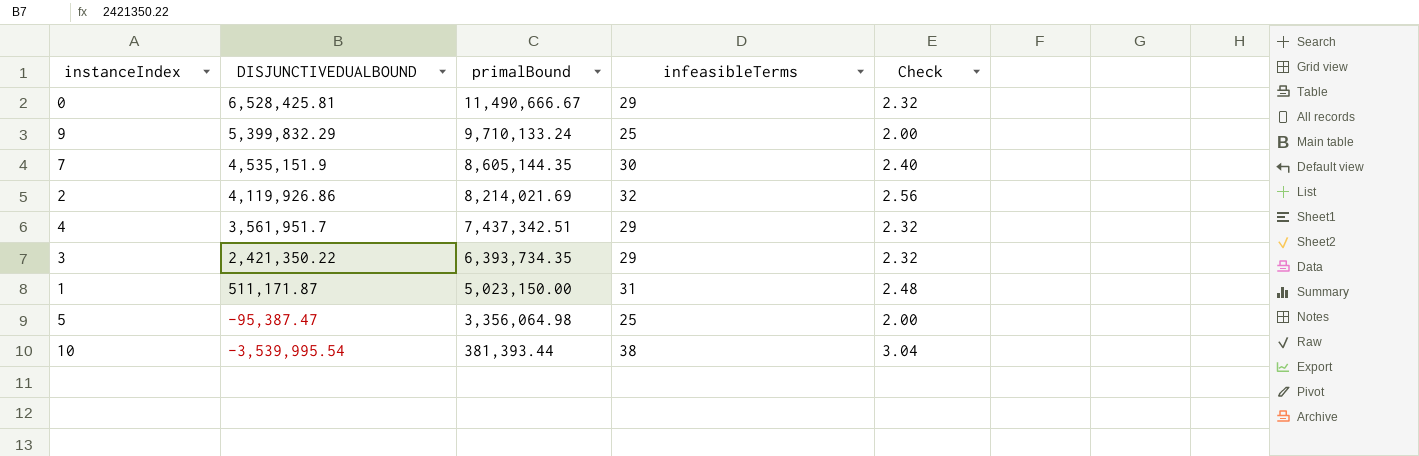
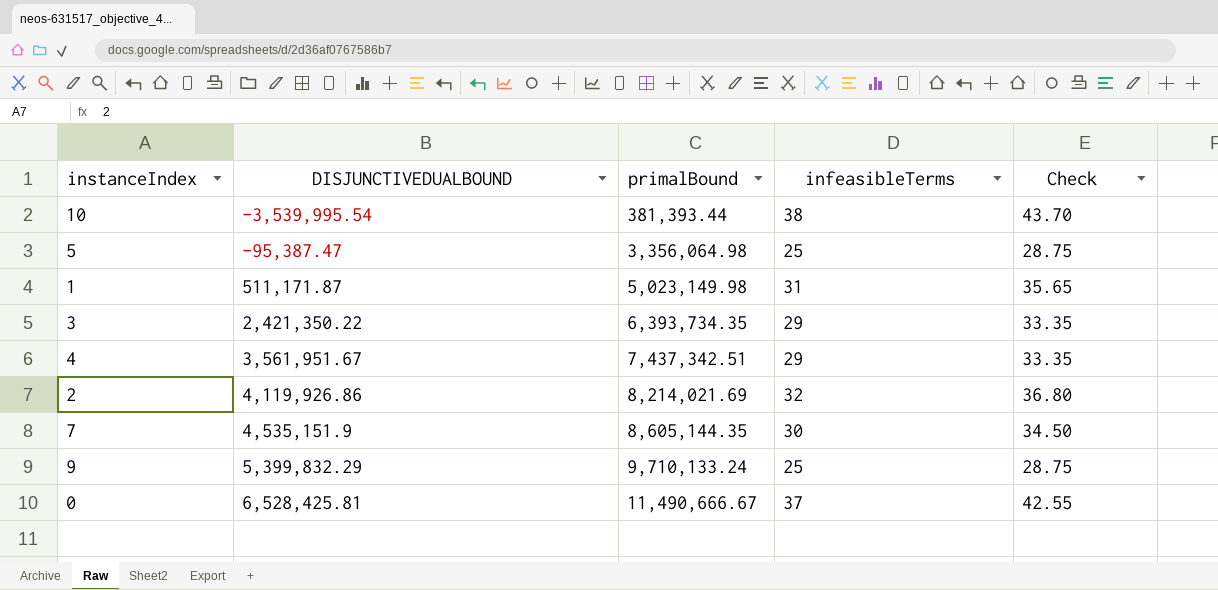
row order: DISJUNCTIVEDUALBOUND descending -> DISJUNCTIVEDUALBOUND ascending
column Check | formula: [infeasibleTerms] * 0.08 -> [infeasibleTerms] * 1.15
1 | primalBound: 5,023,150.00 -> 5,023,149.98
4 | DISJUNCTIVEDUALBOUND: 3,561,951.7 -> 3,561,951.67
0 | infeasibleTerms: 29 -> 37

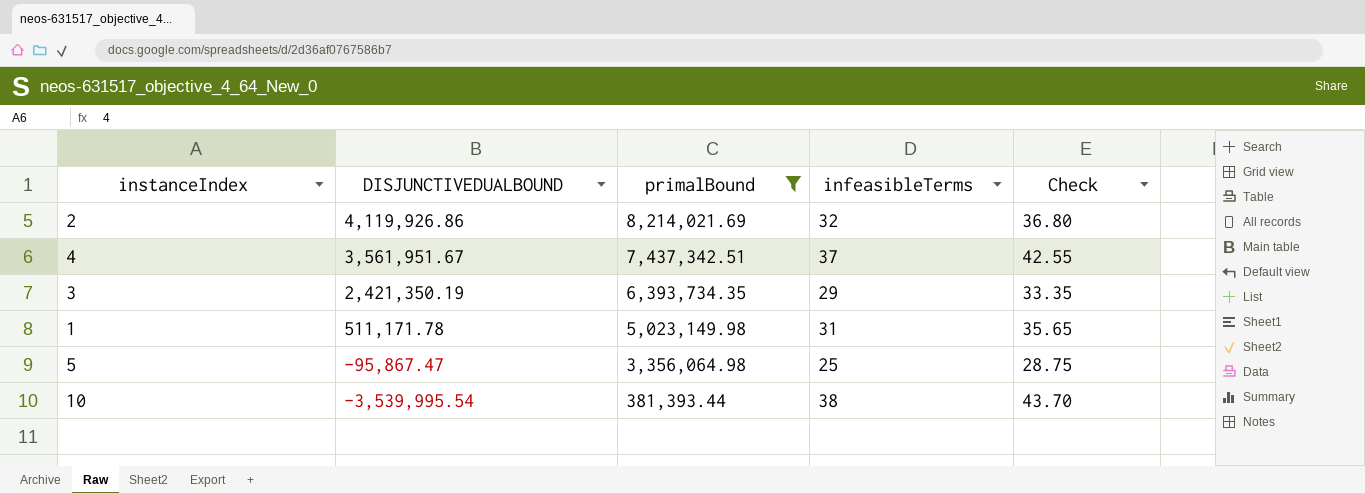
filter: none -> primalBound <= 8,214,021.69
row order: DISJUNCTIVEDUALBOUND ascending -> DISJUNCTIVEDUALBOUND descending
4 | infeasibleTerms: 29 -> 37
4 | Check: 33.35 -> 42.55
3 | DISJUNCTIVEDUALBOUND: 2,421,350.22 -> 2,421,350.19
1 | DISJUNCTIVEDUALBOUND: 511,171.87 -> 511,171.78
5 | DISJUNCTIVEDUALBOUND: -95,387.47 -> -95,867.47

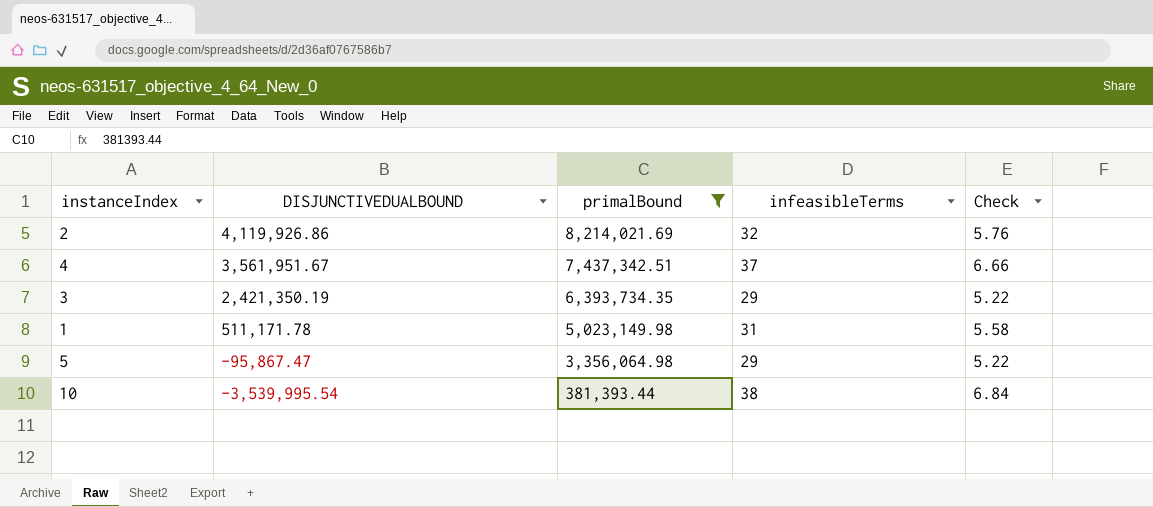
column Check | formula: [infeasibleTerms] * 1.15 -> [infeasibleTerms] * 0.18
5 | infeasibleTerms: 25 -> 29

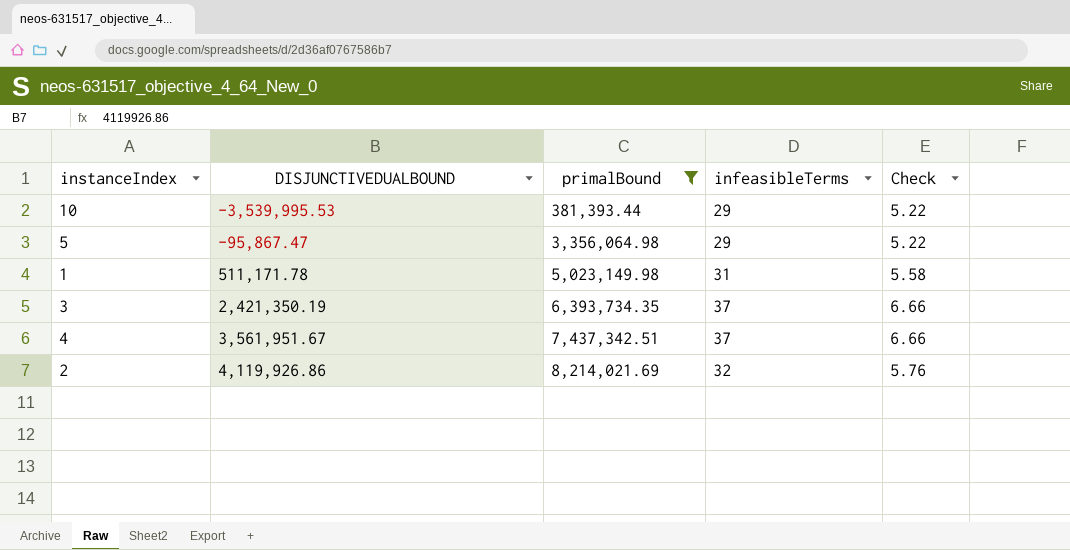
row order: DISJUNCTIVEDUALBOUND descending -> DISJUNCTIVEDUALBOUND ascending
10 | DISJUNCTIVEDUALBOUND: -3,539,995.54 -> -3,539,995.53
10 | infeasibleTerms: 38 -> 29
10 | Check: 6.84 -> 5.22
3 | infeasibleTerms: 29 -> 37
3 | Check: 5.22 -> 6.66

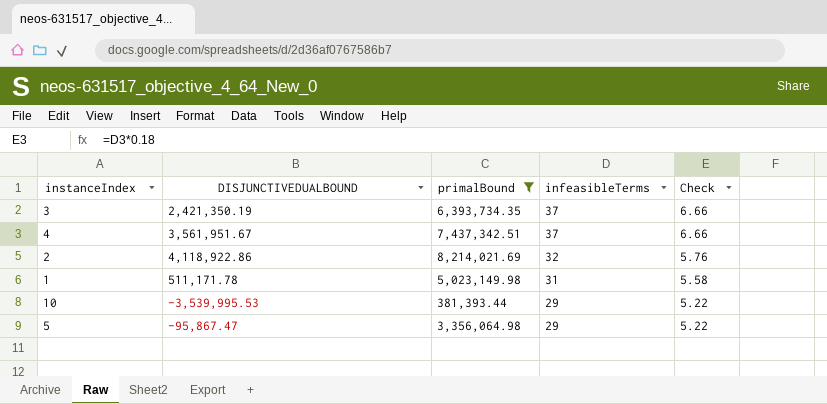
row order: DISJUNCTIVEDUALBOUND ascending -> infeasibleTerms descending
2 | DISJUNCTIVEDUALBOUND: 4,119,926.86 -> 4,118,922.86

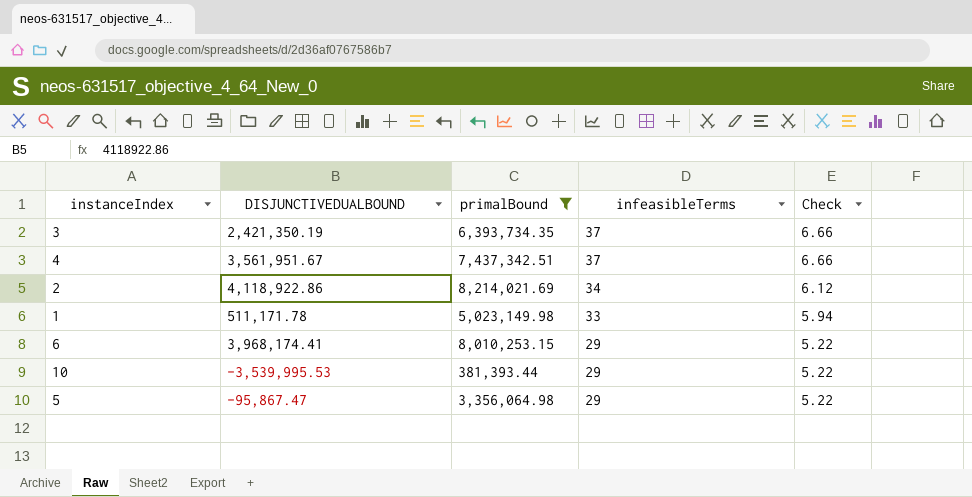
2 | infeasibleTerms: 32 -> 34
2 | Check: 5.76 -> 6.12
1 | infeasibleTerms: 31 -> 33
1 | Check: 5.58 -> 5.94
row 6: none -> 3,968,174.41 | 8,010,253.15 | 29 | 5.22

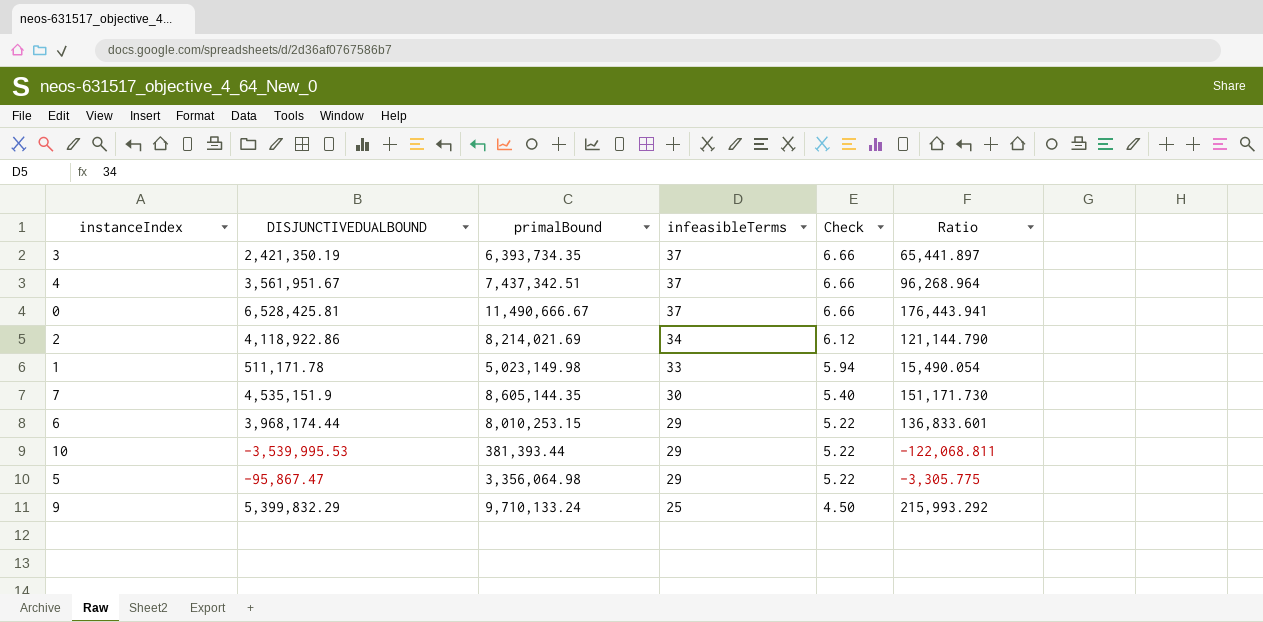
filter: primalBound <= 8,214,021.69 -> none
column Ratio | formula: none -> [DISJUNCTIVEDUALBOUND] / [infeasibleTerms]
6 | DISJUNCTIVEDUALBOUND: 3,968,174.41 -> 3,968,174.44

